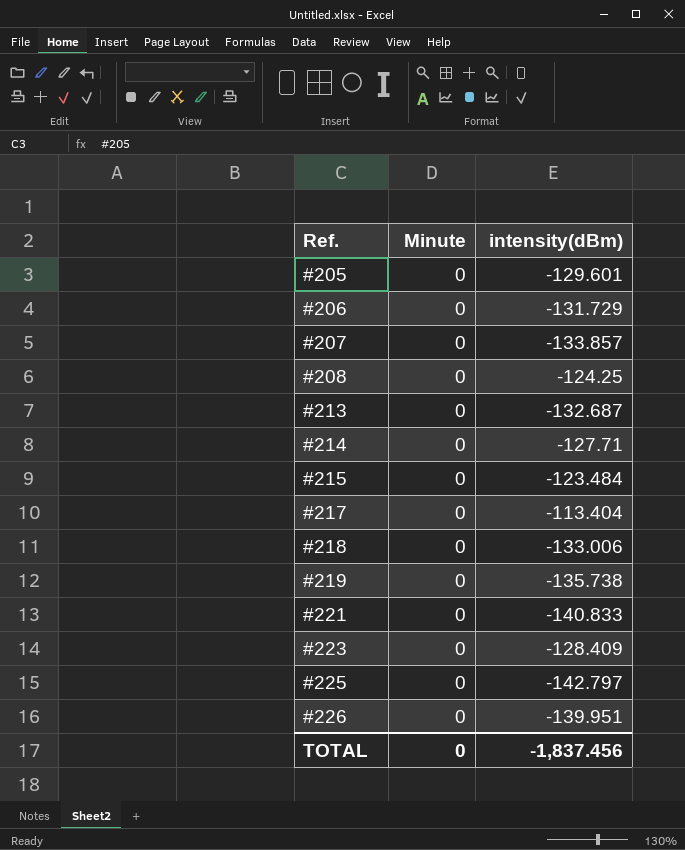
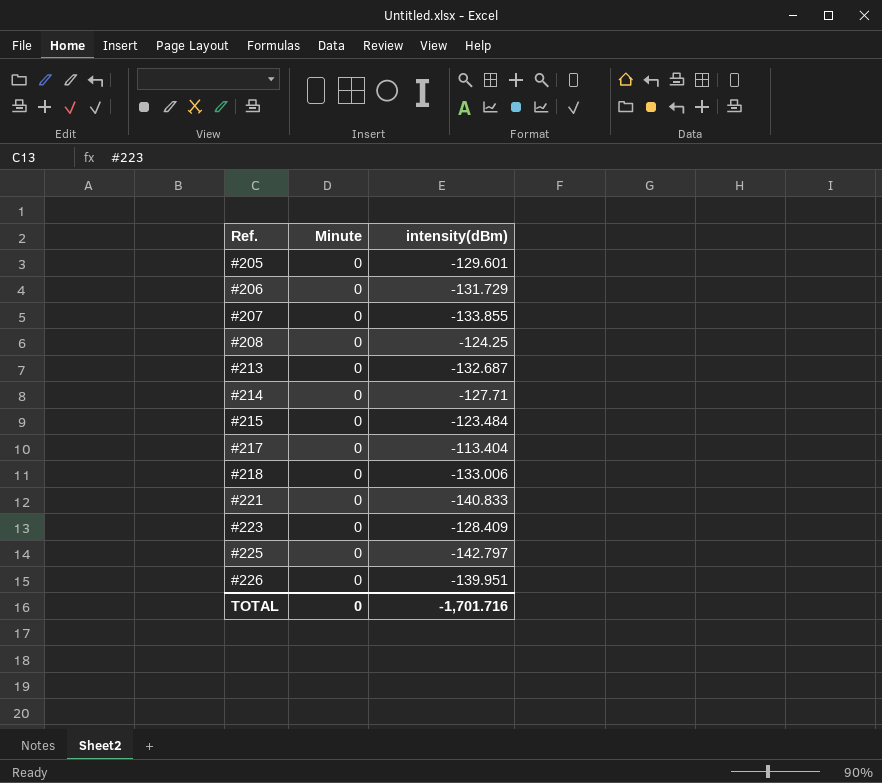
row #219: 0 | -135.738 -> none
#207 | intensity(dBm): -133.857 -> -133.855
TOTAL | intensity(dBm): -1,837.456 -> -1,701.716

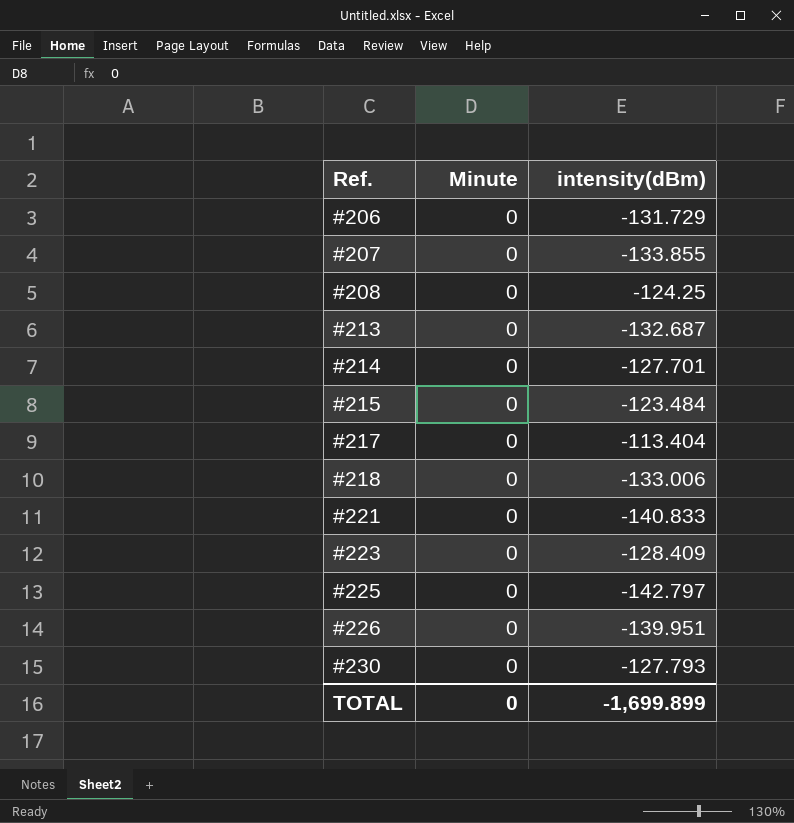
row #205: 0 | -129.601 -> none
#214 | intensity(dBm): -127.71 -> -127.701
row #230: none -> 0 | -127.793
TOTAL | intensity(dBm): -1,701.716 -> -1,699.899

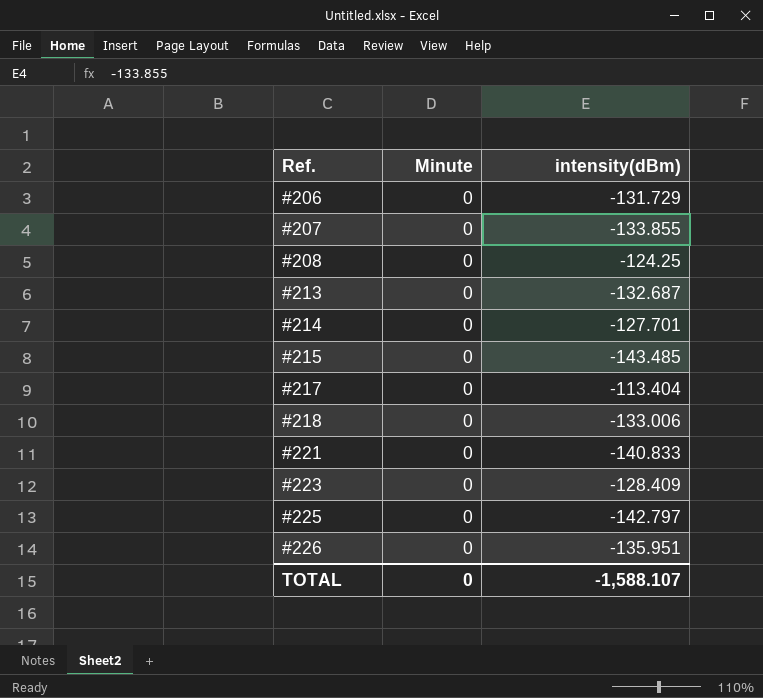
row #230: 0 | -127.793 -> none
#215 | intensity(dBm): -123.484 -> -143.485
#226 | intensity(dBm): -139.951 -> -135.951
TOTAL | intensity(dBm): -1,699.899 -> -1,588.107

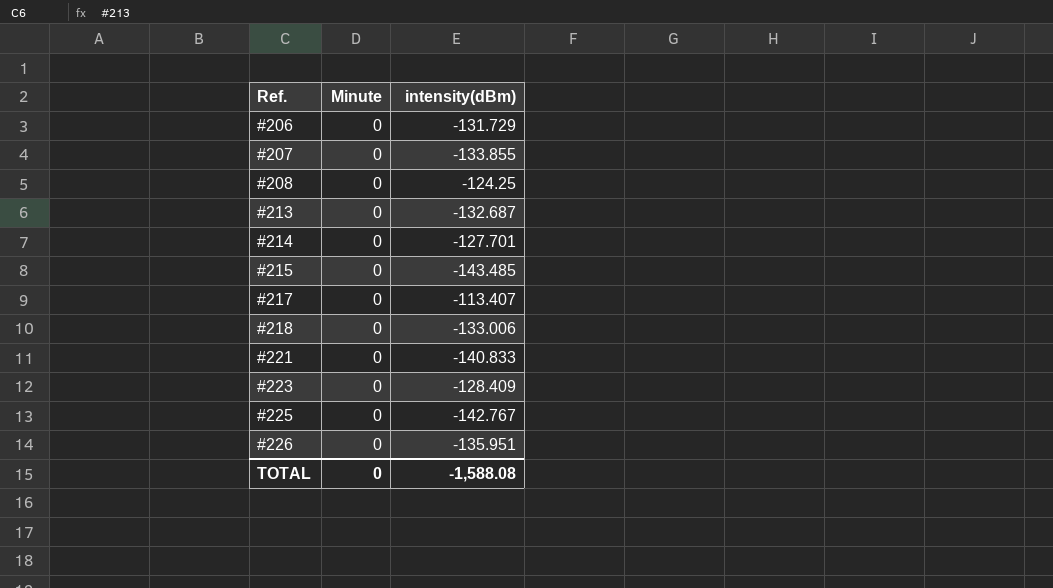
#217 | intensity(dBm): -113.404 -> -113.407
#225 | intensity(dBm): -142.797 -> -142.767
TOTAL | intensity(dBm): -1,588.107 -> -1,588.08

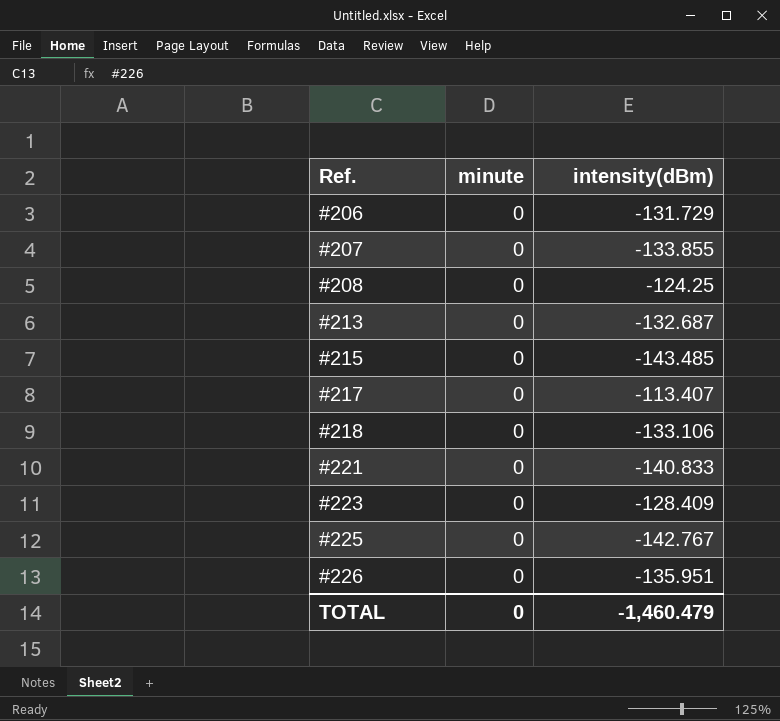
column name: Minute -> minute
row #214: 0 | -127.701 -> none
#218 | intensity(dBm): -133.006 -> -133.106
TOTAL | intensity(dBm): -1,588.08 -> -1,460.479

